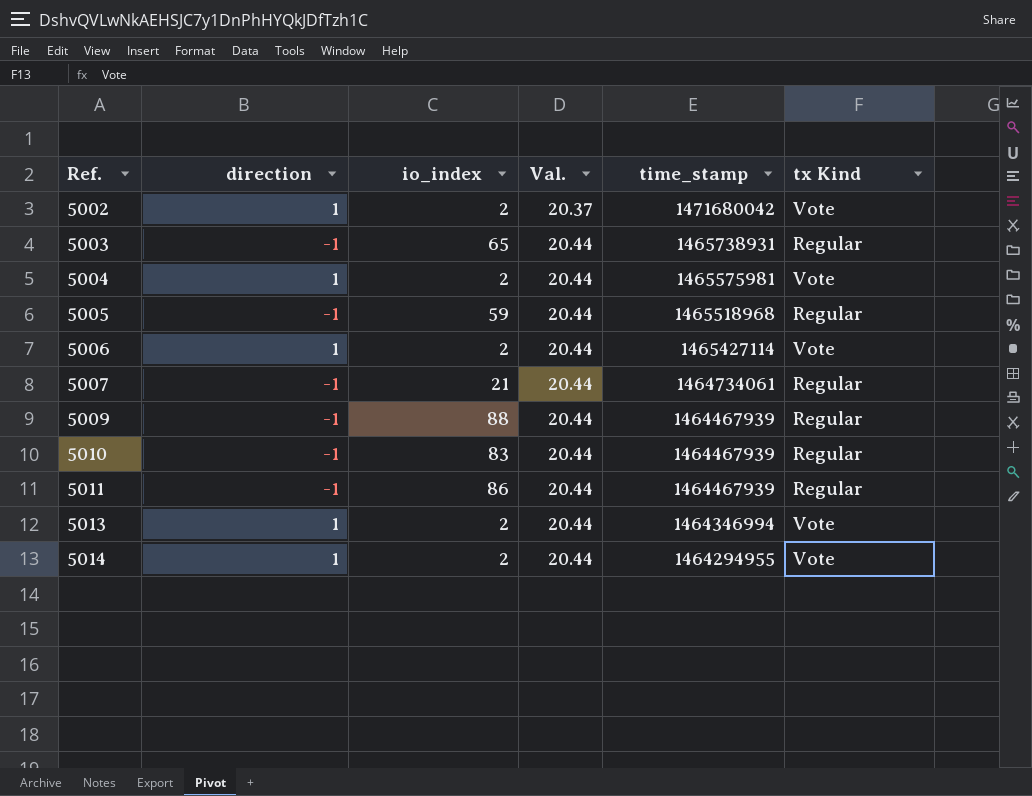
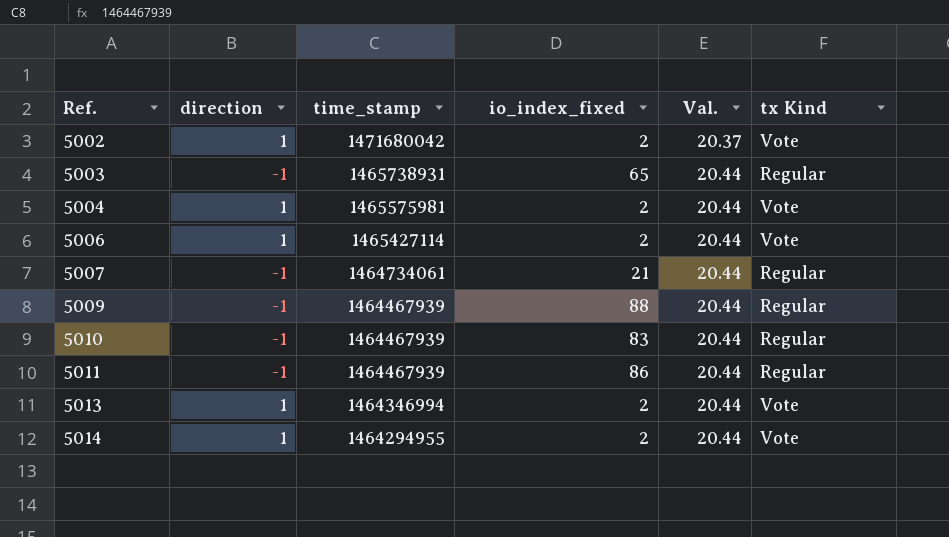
column time_stamp | position: 5 -> 3
column name: io_index -> io_index_fixed
row 5005: -1 | 59 | 20.44 | 1465518968 | Regular -> none

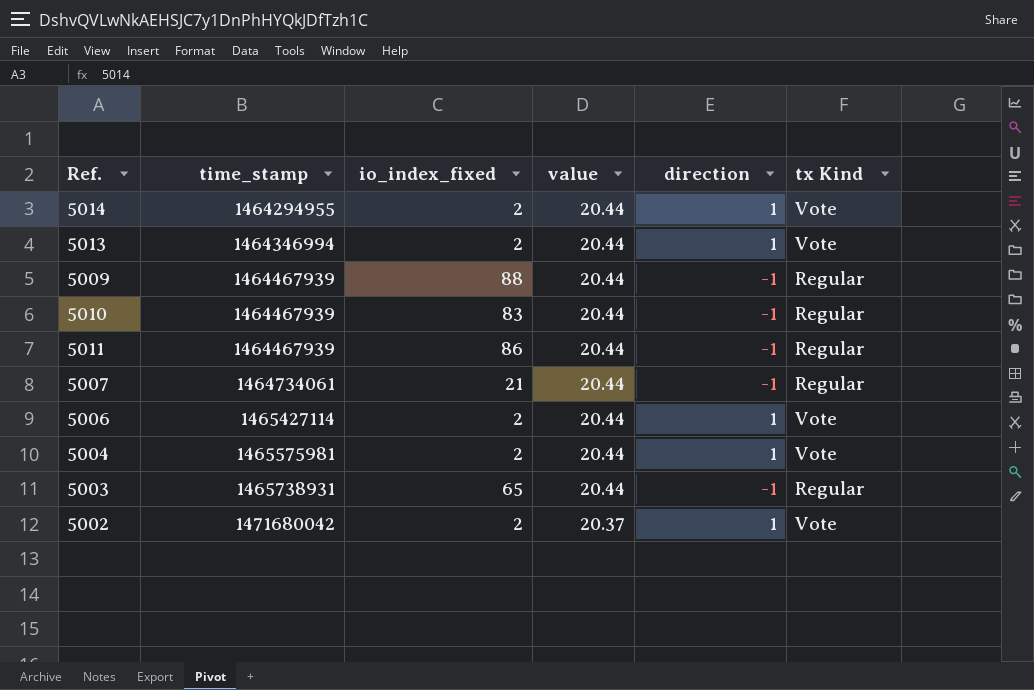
row order: Ref. ascending -> time_stamp ascending
column name: Val. -> value
column direction | position: 2 -> 5

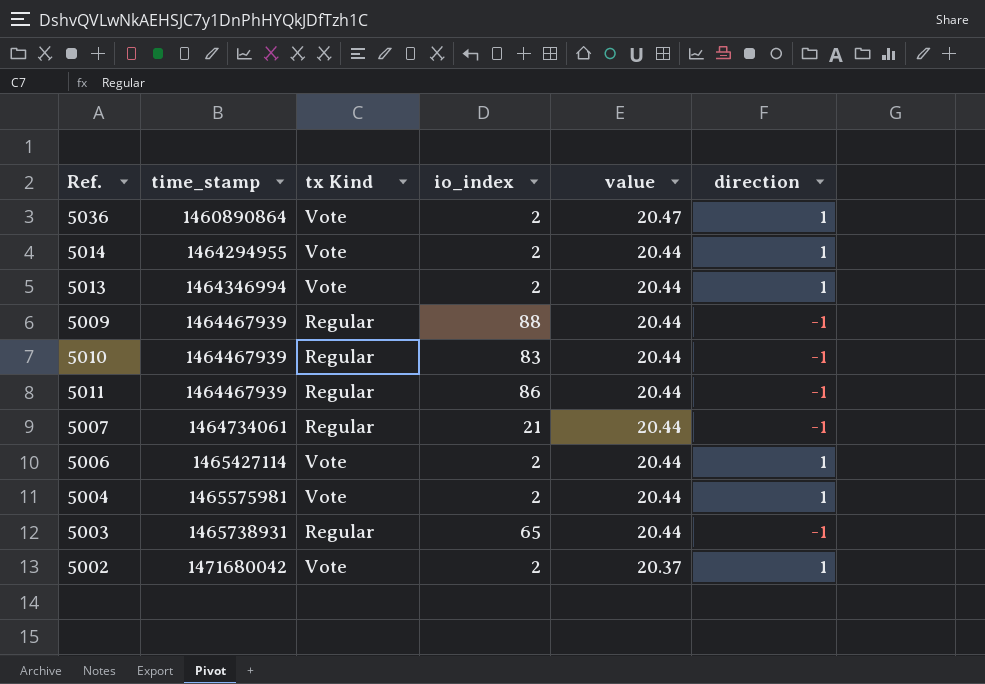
column tx Kind | position: 6 -> 3
column name: io_index_fixed -> io_index
row 5036: none -> 1460890864 | Vote | 2 | 20.47 | 1

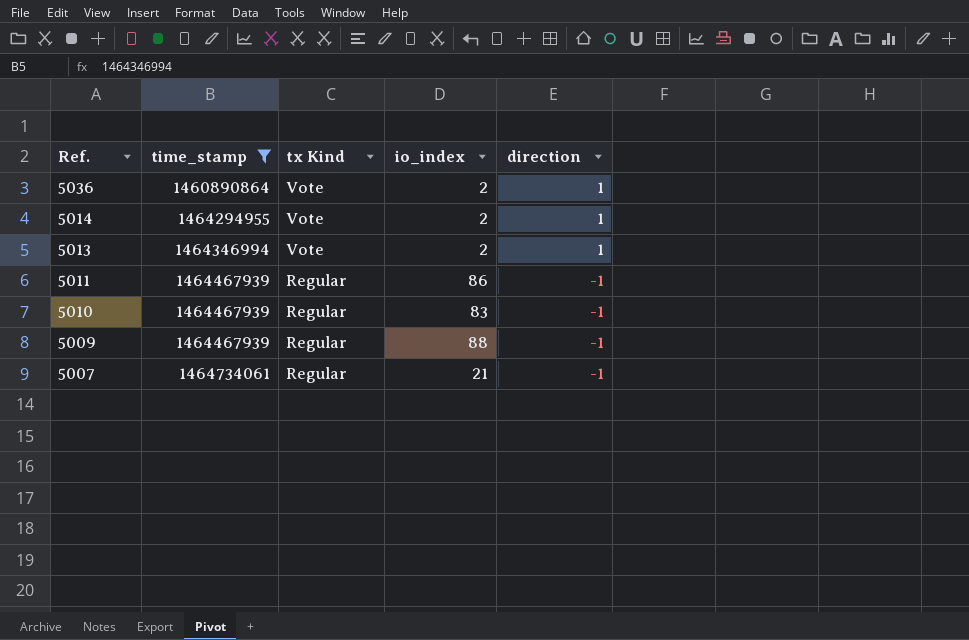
filter: none -> time_stamp <= 1464734061
row order: time_stamp ascending -> Ref. descending
column value | position: 5 -> none

